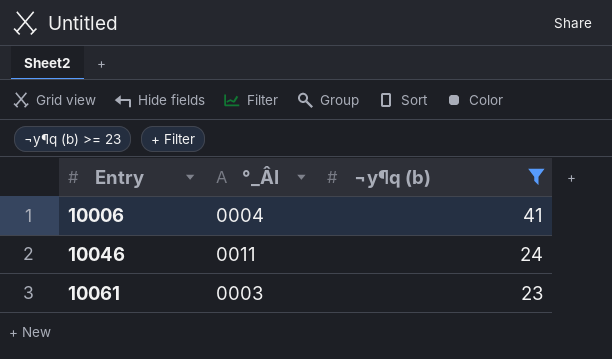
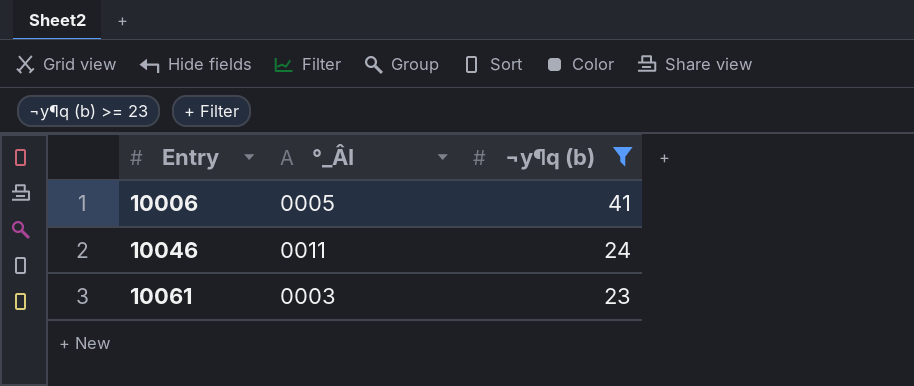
10006 | °_ÂI: 0004 -> 0005

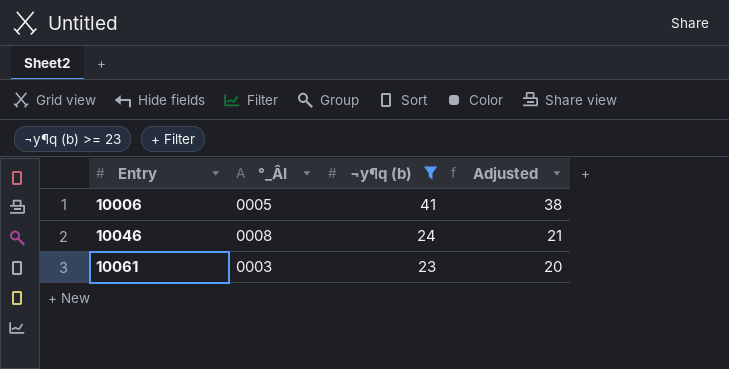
column Adjusted | formula: none -> [¬y¶q (b)] - 3
10046 | °_ÂI: 0011 -> 0008

